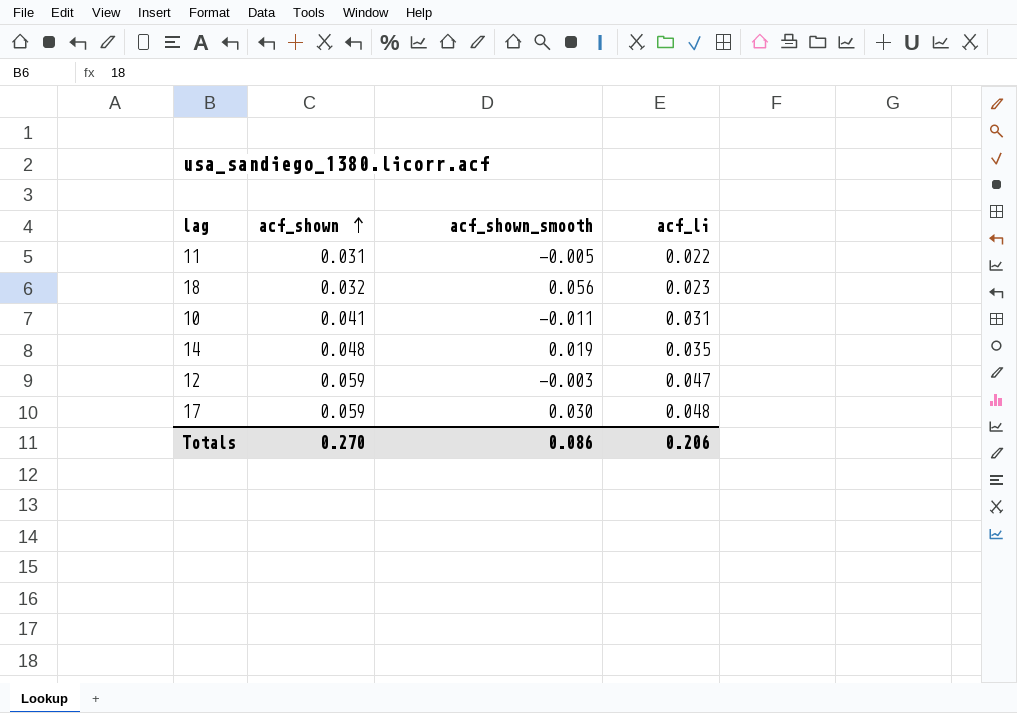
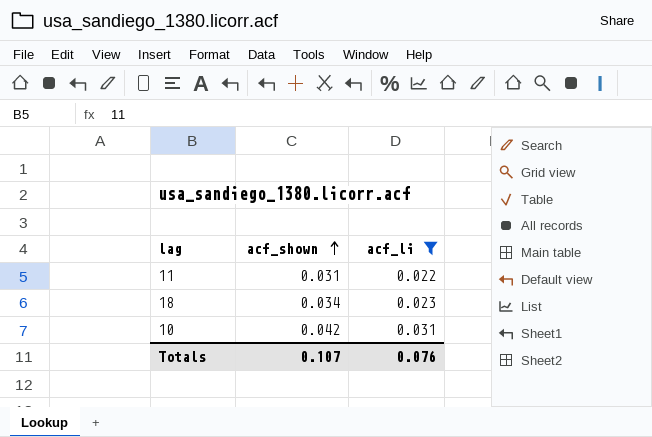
filter: none -> acf_li <= 0.031
column acf_shown_smooth | position: 3 -> none
18 | acf_shown: 0.032 -> 0.034
10 | acf_shown: 0.041 -> 0.042
Totals | acf_shown: 0.270 -> 0.107
Totals | acf_li: 0.206 -> 0.076

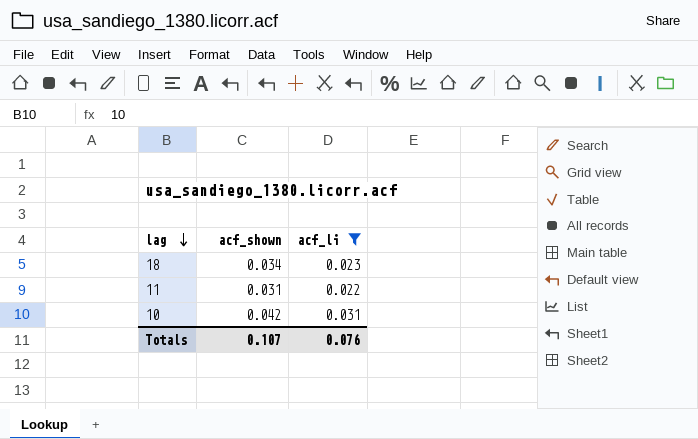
row order: acf_shown ascending -> lag descending

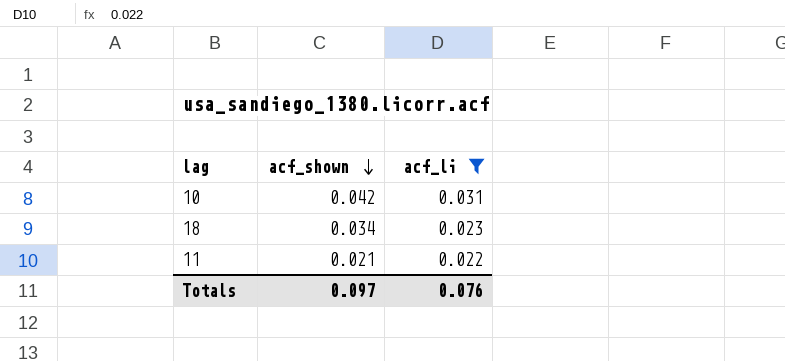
row order: lag descending -> acf_shown descending
11 | acf_shown: 0.031 -> 0.021
Totals | acf_shown: 0.107 -> 0.097

